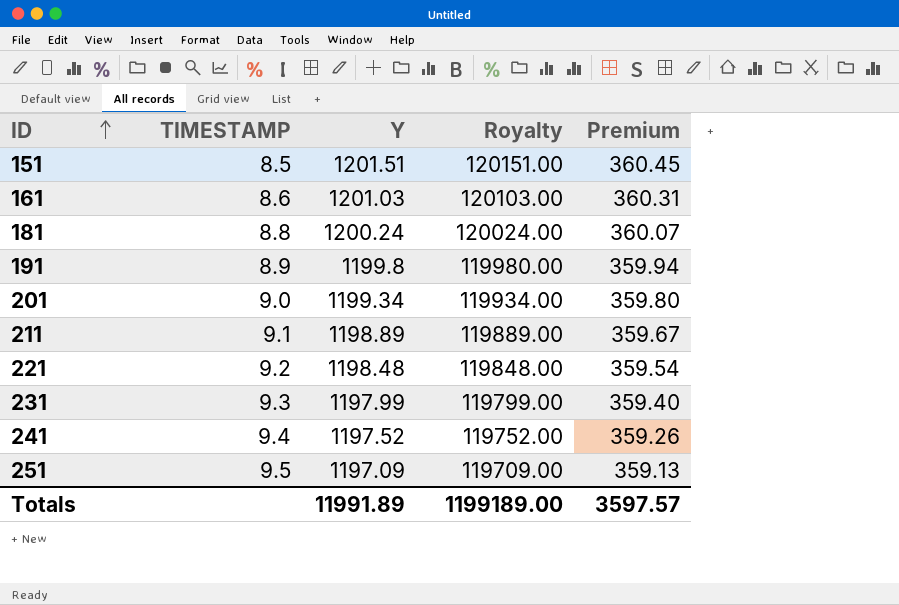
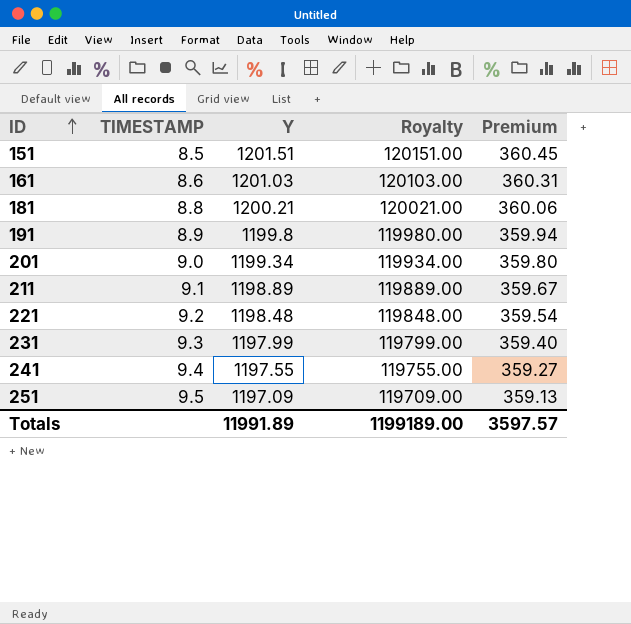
181 | Y: 1200.24 -> 1200.21
181 | Royalty: 120024.00 -> 120021.00
181 | Premium: 360.07 -> 360.06
241 | Y: 1197.52 -> 1197.55
241 | Royalty: 119752.00 -> 119755.00
241 | Premium: 359.26 -> 359.27

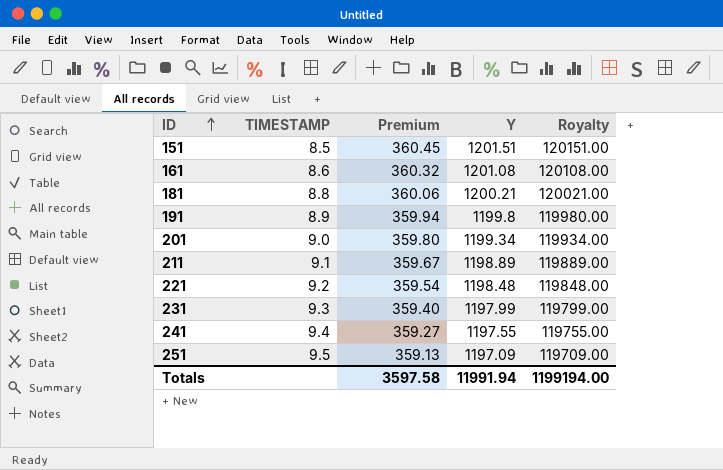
column Premium | position: 5 -> 3
161 | Premium: 360.31 -> 360.32
161 | Y: 1201.03 -> 1201.08
161 | Royalty: 120103.00 -> 120108.00
Totals | Premium: 3597.57 -> 3597.58
Totals | Y: 11991.89 -> 11991.94
Totals | Royalty: 1199189.00 -> 1199194.00

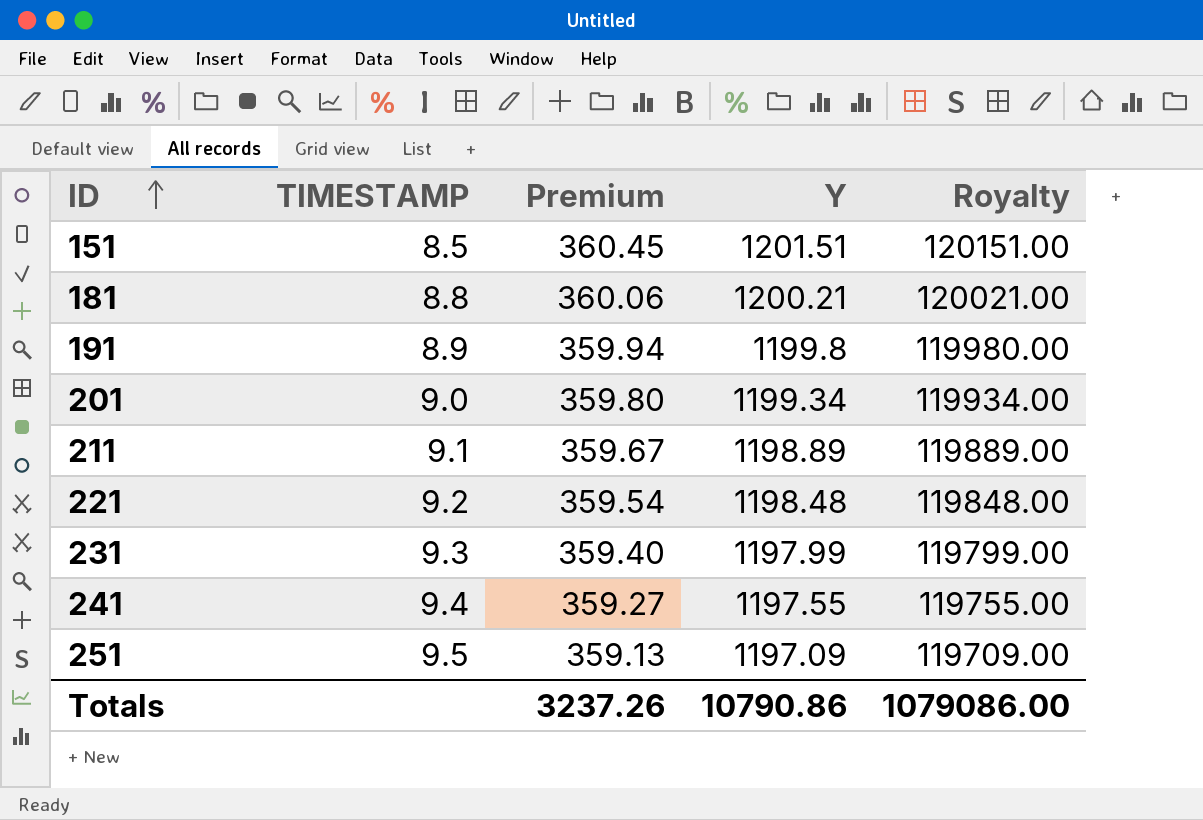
row 161: 8.6 | 360.32 | 1201.08 | 120108.00 -> none
Totals | Premium: 3597.58 -> 3237.26
Totals | Y: 11991.94 -> 10790.86
Totals | Royalty: 1199194.00 -> 1079086.00

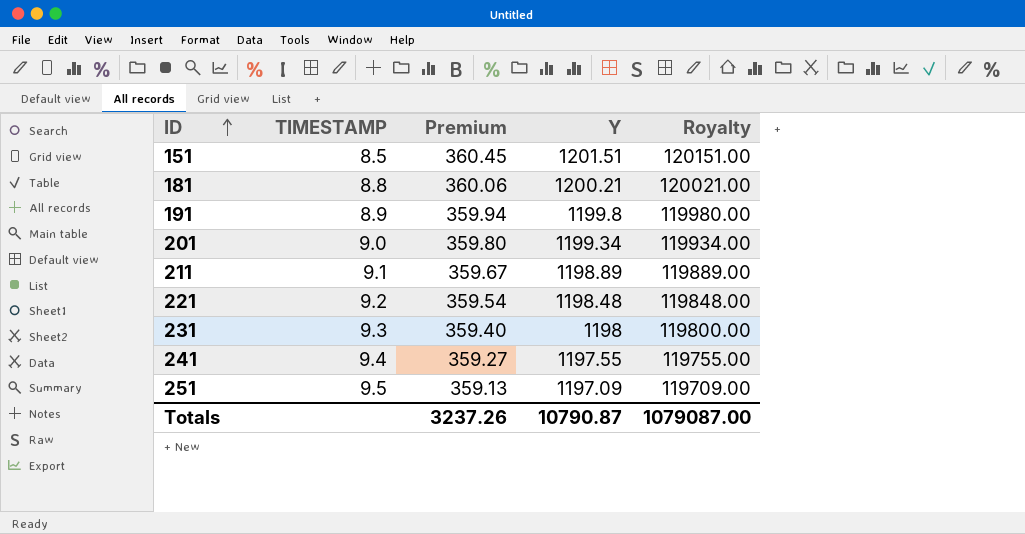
231 | Y: 1197.99 -> 1198
231 | Royalty: 119799.00 -> 119800.00
Totals | Y: 10790.86 -> 10790.87
Totals | Royalty: 1079086.00 -> 1079087.00

